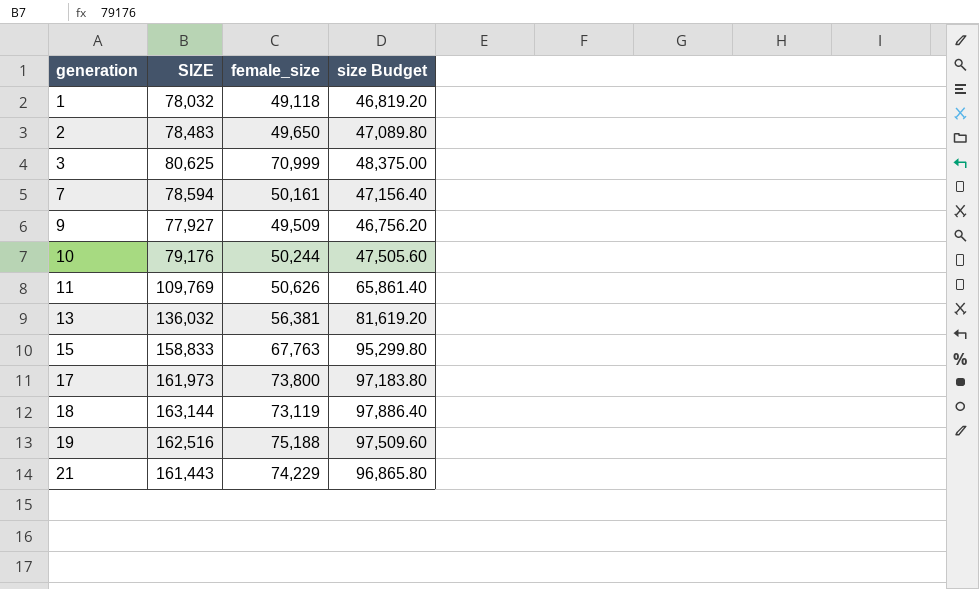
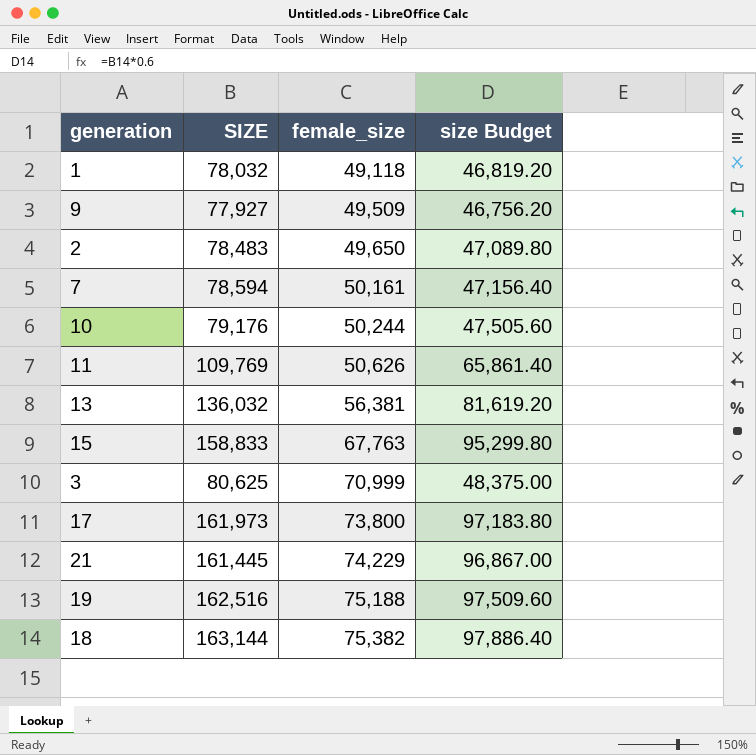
row order: generation ascending -> female_size ascending
21 | SIZE: 161,443 -> 161,445
21 | size Budget: 96,865.80 -> 96,867.00
18 | female_size: 73,119 -> 75,382

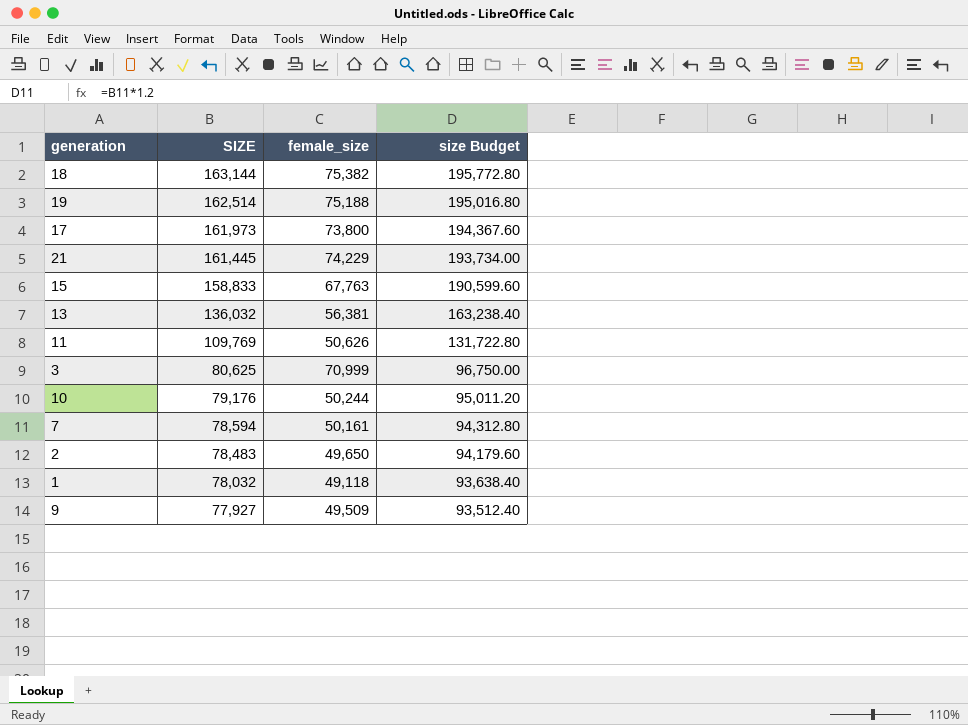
row order: female_size ascending -> SIZE descending
column size Budget | formula: [SIZE] * 0.6 -> [SIZE] * 1.2
19 | SIZE: 162,516 -> 162,514

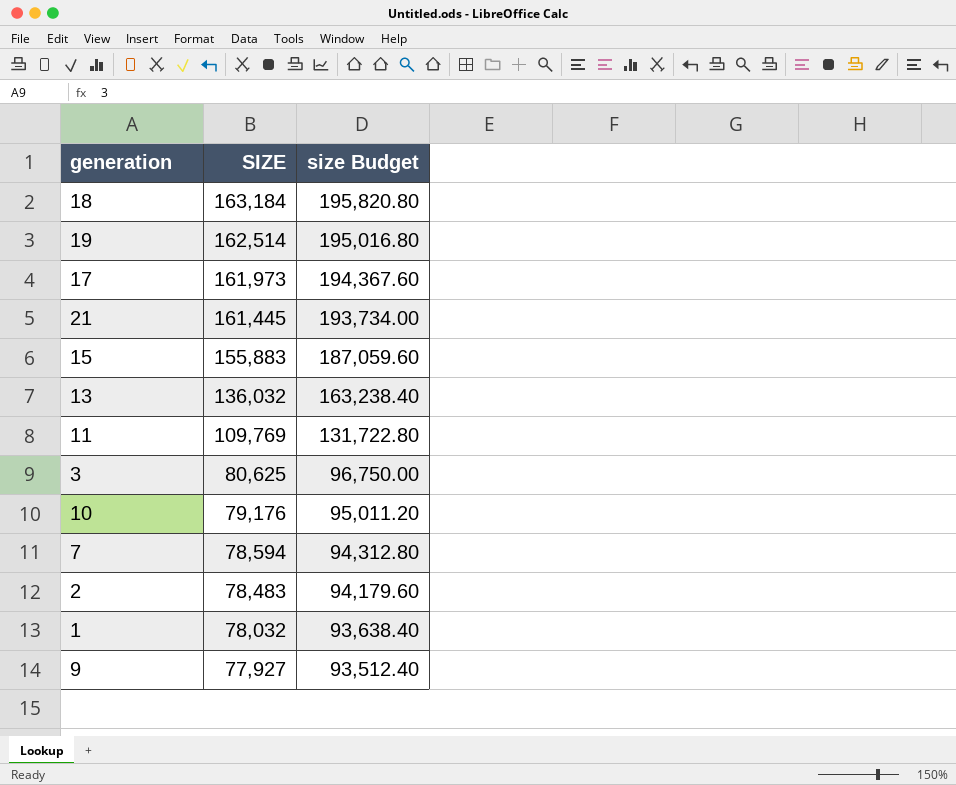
column female_size | position: 3 -> none
18 | SIZE: 163,144 -> 163,184
18 | size Budget: 195,772.80 -> 195,820.80
15 | SIZE: 158,833 -> 155,883
15 | size Budget: 190,599.60 -> 187,059.60

